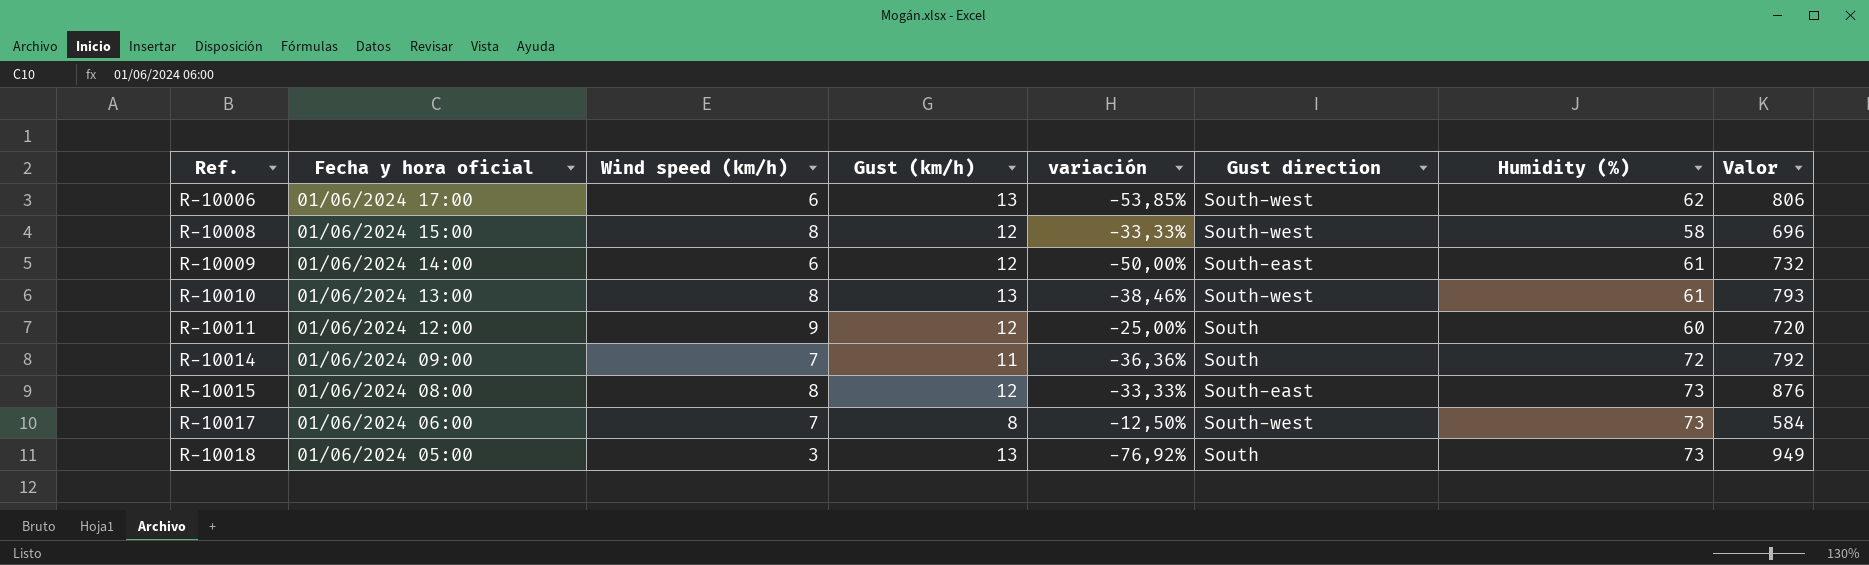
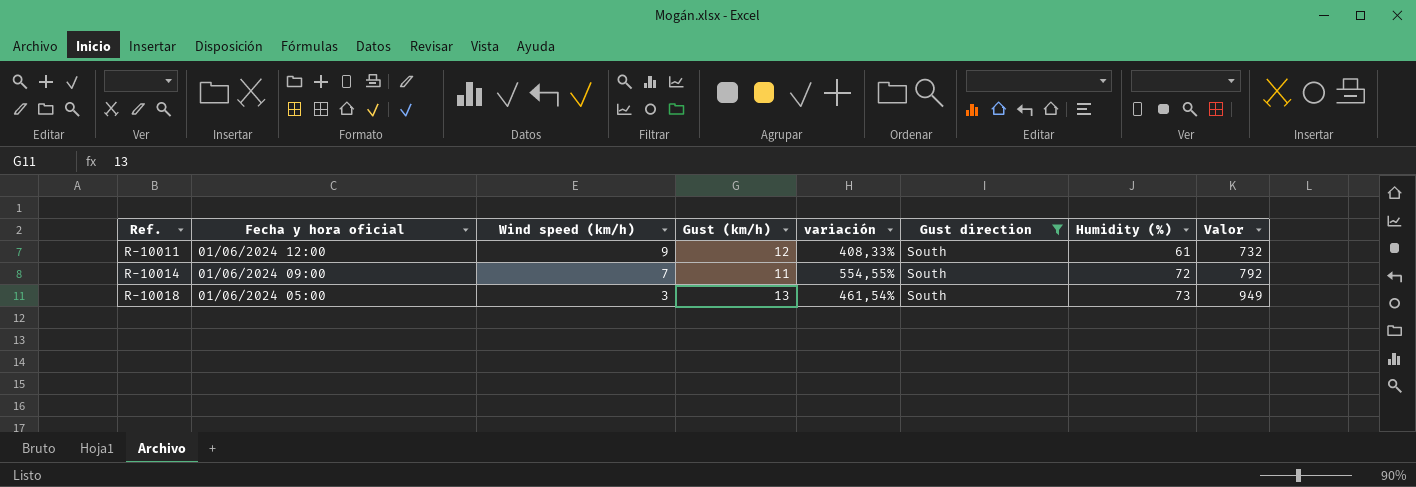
filter: none -> Gust direction = South
column variación | formula: ([Wind speed (km/h)] - [Gust (km/h)]) / [Gust (km/h)] -> ([Humidity (%)] - [Gust (km/h)]) / [Gust (km/h)]
R-10011 | Humidity (%): 60 -> 61
R-10011 | Valor: 720 -> 732

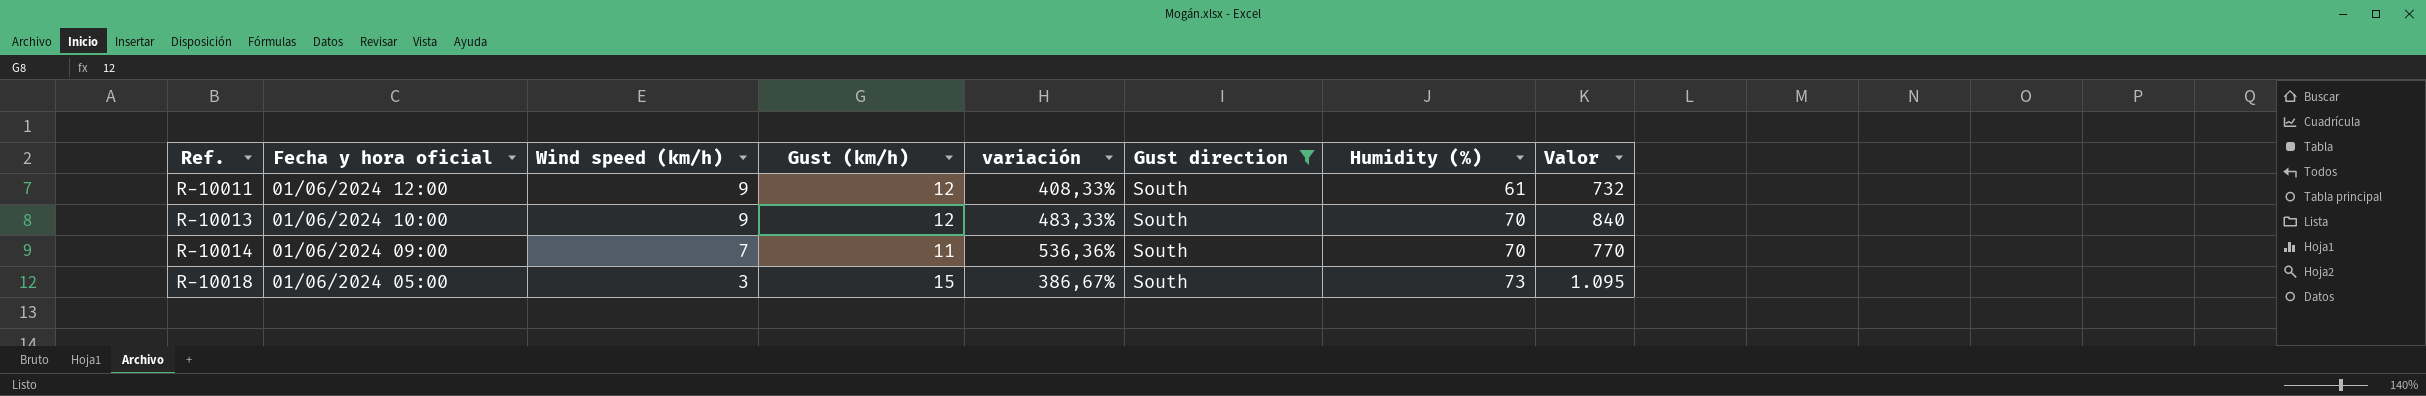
row R-10013: none -> 01/06/2024 10:00 | 9 | 12 | 483,33% | South | 70 | 840
R-10014 | variación: 554,55% -> 536,36%
R-10014 | Humidity (%): 72 -> 70
R-10014 | Valor: 792 -> 770
R-10018 | Gust (km/h): 13 -> 15
R-10018 | variación: 461,54% -> 386,67%
R-10018 | Valor: 949 -> 1.095

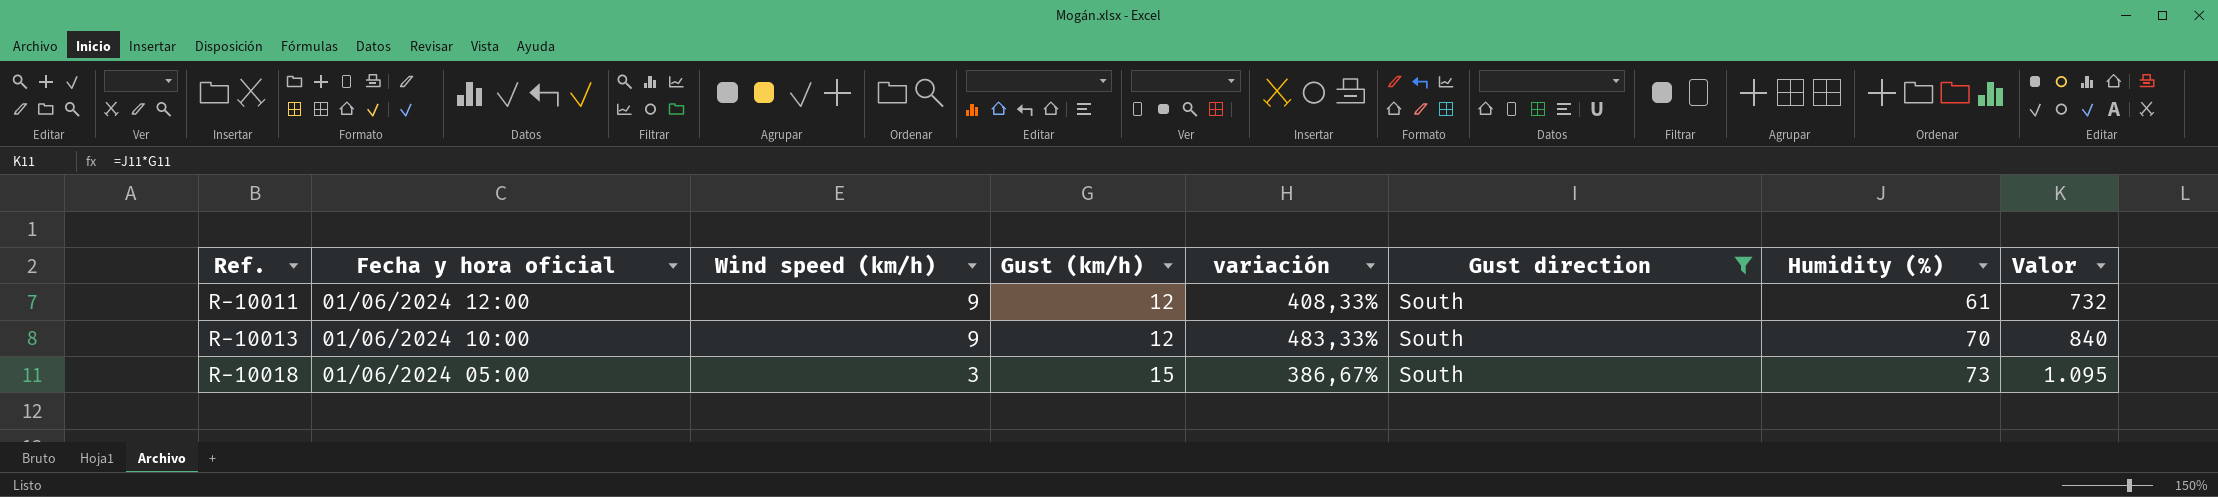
row R-10014: 01/06/2024 09:00 | 7 | 11 | 536,36% | South | 70 | 770 -> none

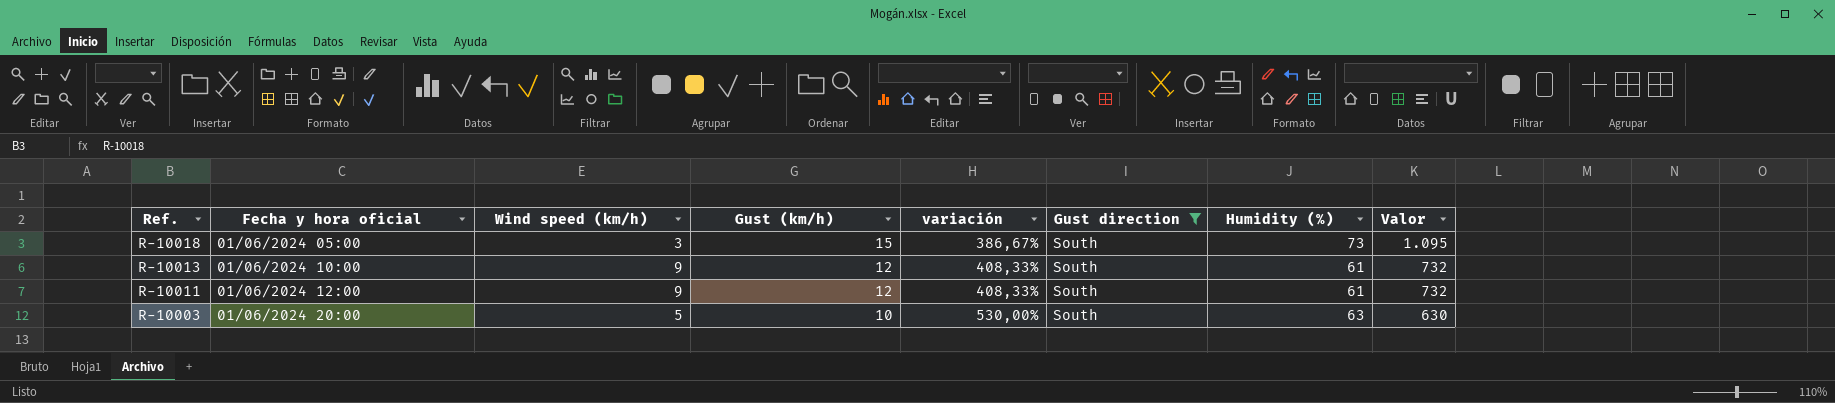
row order: Ref. ascending -> Ref. descending
R-10013 | variación: 483,33% -> 408,33%
R-10013 | Humidity (%): 70 -> 61
R-10013 | Valor: 840 -> 732
row R-10003: none -> 01/06/2024 20:00 | 5 | 10 | 530,00% | South | 63 | 630

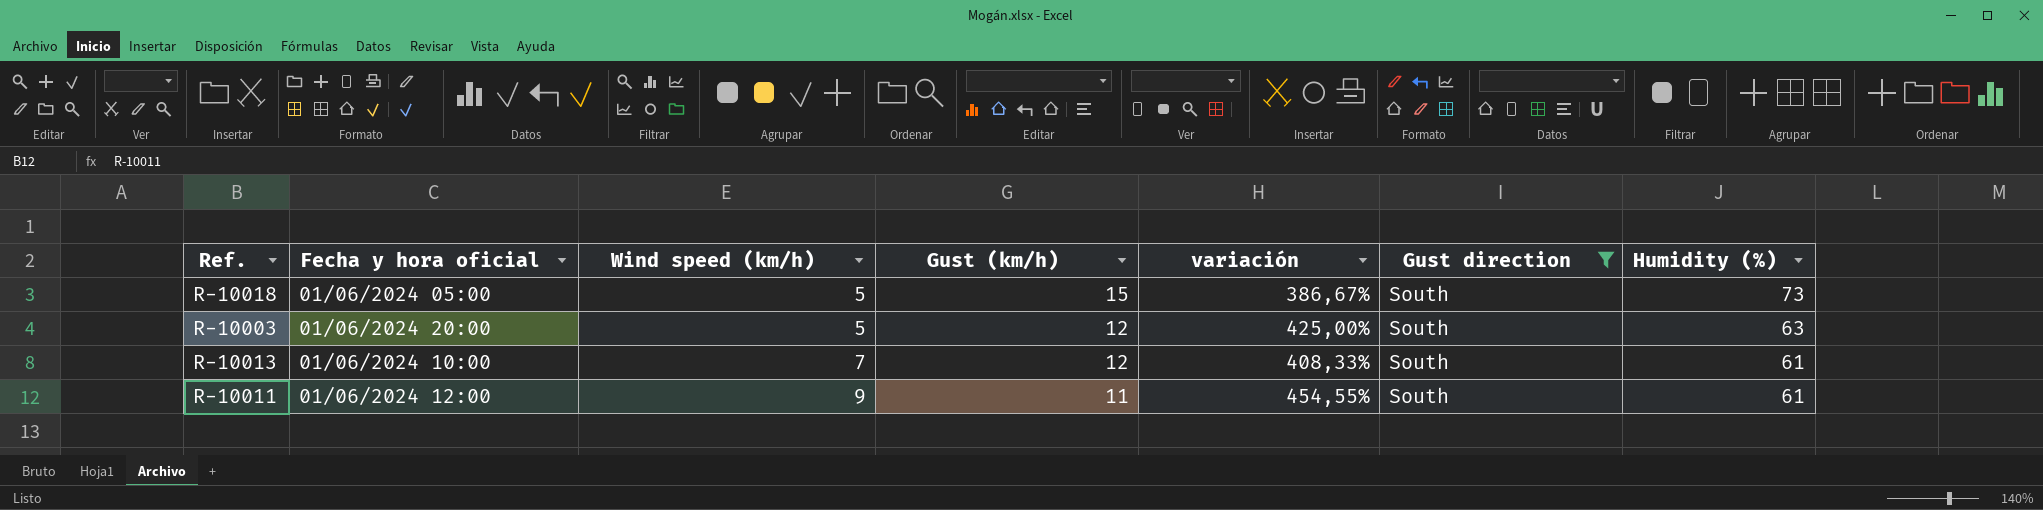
row order: Ref. descending -> Wind speed (km/h) ascending
column Valor | formula: [Gust (km/h)] * [Humidity (%)] -> none
R-10018 | Wind speed (km/h): 3 -> 5
R-10003 | Gust (km/h): 10 -> 12
R-10003 | variación: 530,00% -> 425,00%
R-10013 | Wind speed (km/h): 9 -> 7
R-10011 | Gust (km/h): 12 -> 11
R-10011 | variación: 408,33% -> 454,55%

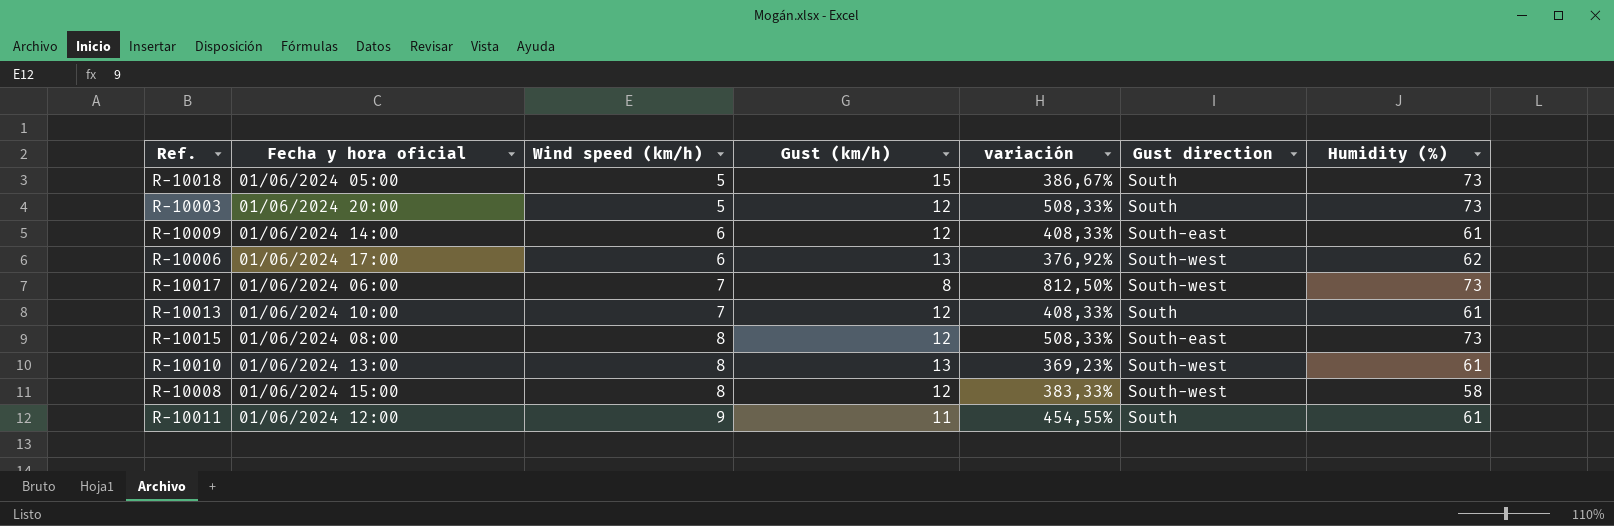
filter: Gust direction = South -> none
R-10003 | variación: 425,00% -> 508,33%
R-10003 | Humidity (%): 63 -> 73

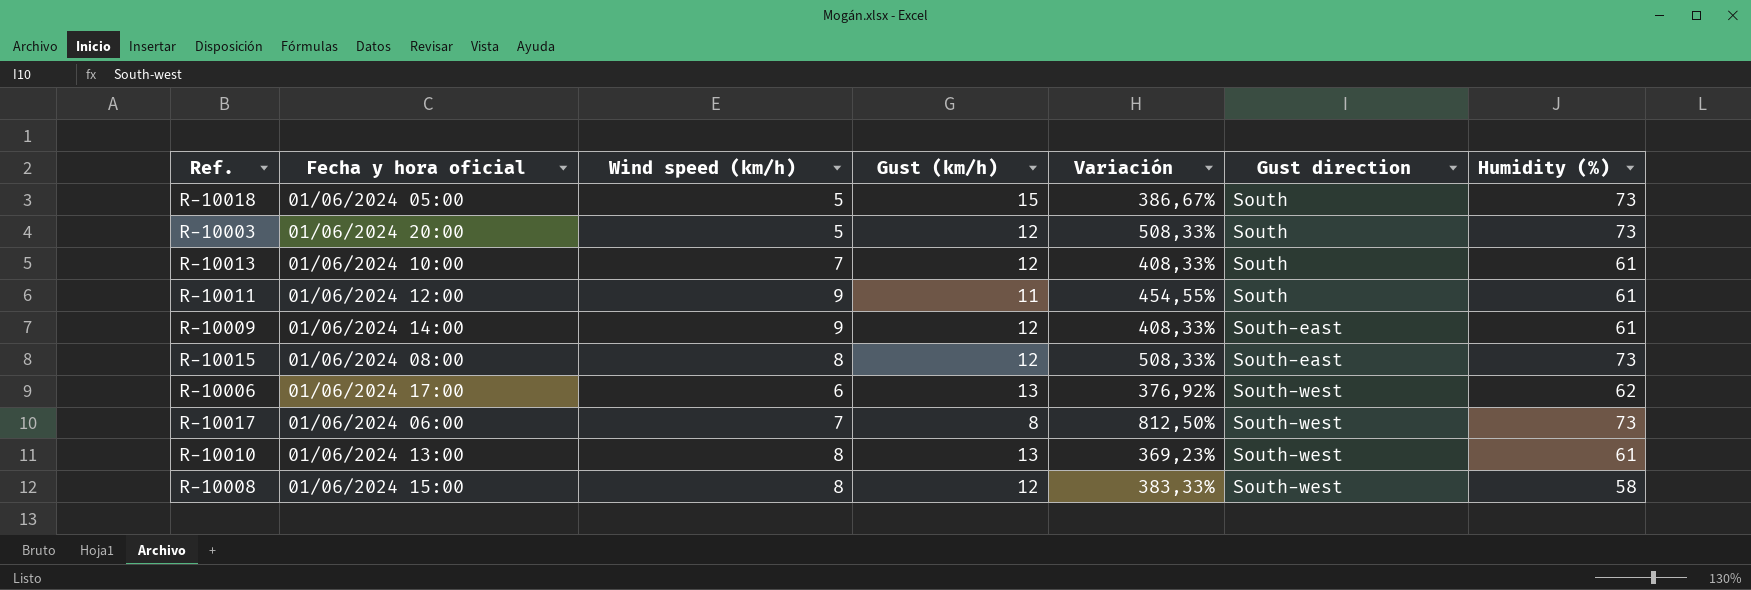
row order: Wind speed (km/h) ascending -> Gust direction ascending
column name: variación -> Variación
R-10009 | Wind speed (km/h): 6 -> 9

